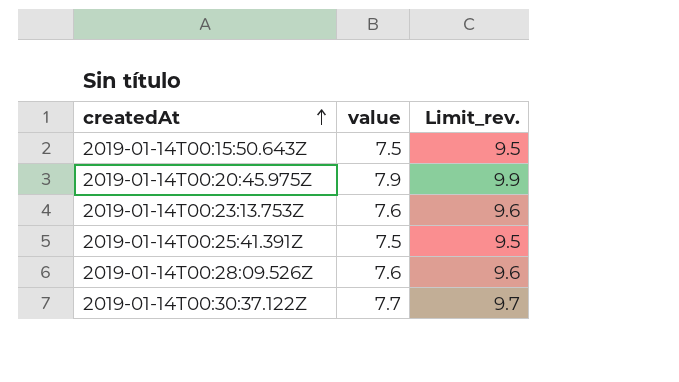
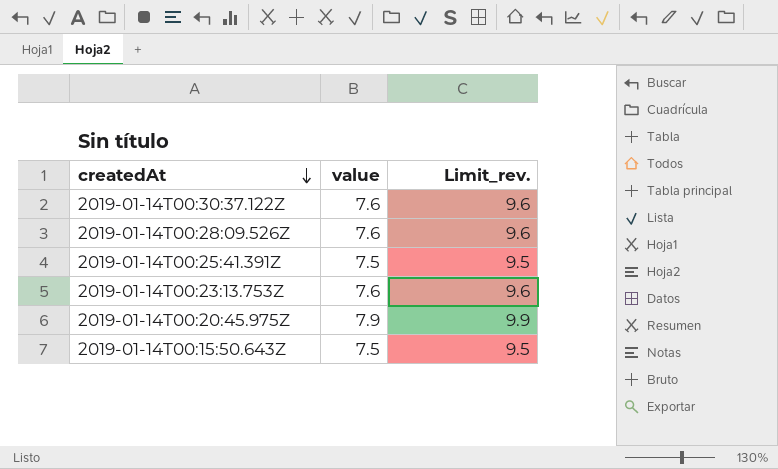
row order: createdAt ascending -> createdAt descending
2019-01-14T00:30:37.122Z | value: 7.7 -> 7.6
2019-01-14T00:30:37.122Z | Limit_rev.: 9.7 -> 9.6

